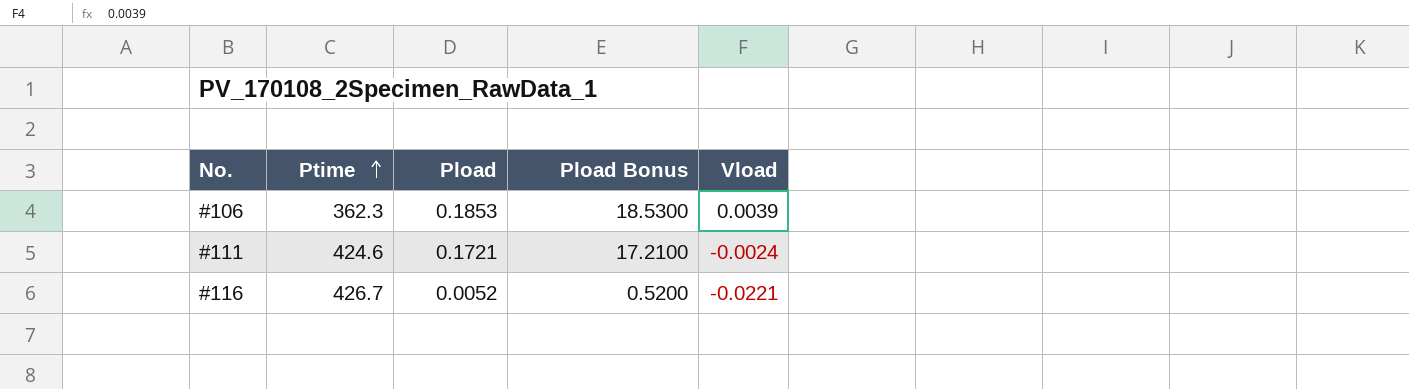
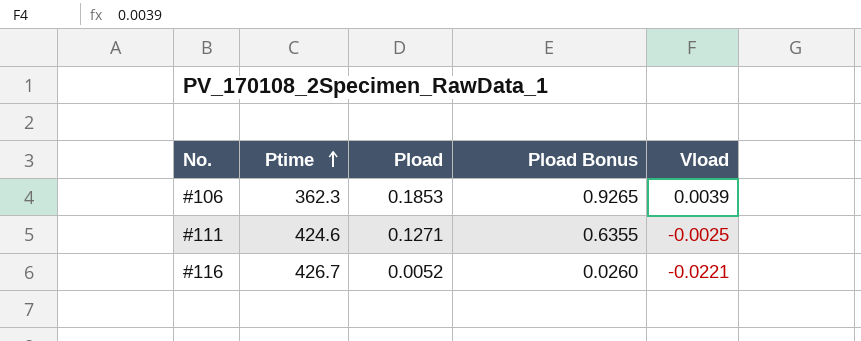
column Pload Bonus | formula: [Pload] * 100 -> [Pload] * 5
#111 | Pload: 0.1721 -> 0.1271
#111 | Vload: -0.0024 -> -0.0025

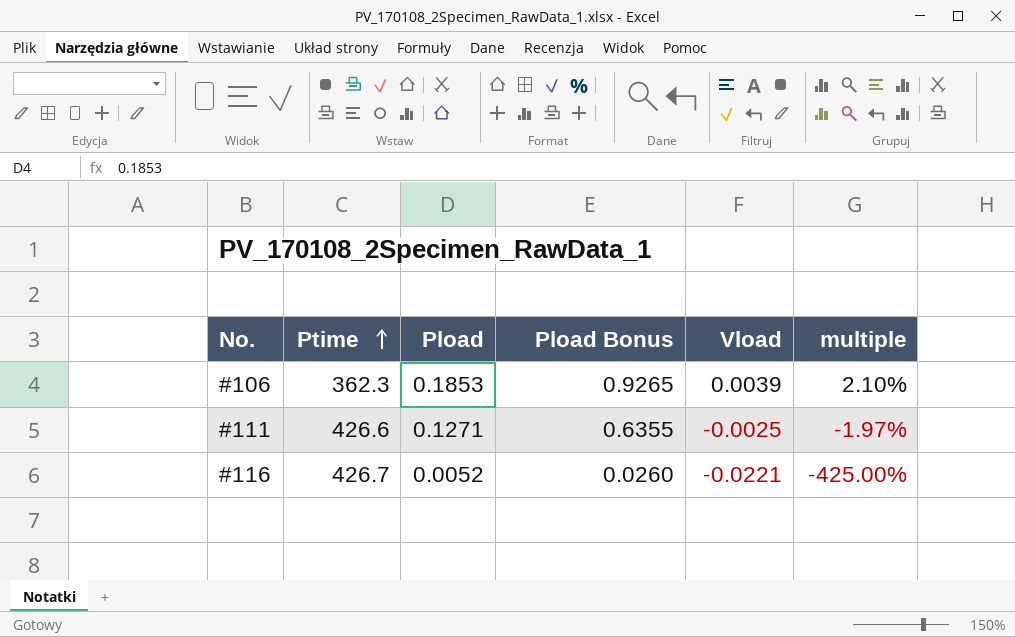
column multiple | formula: none -> [Vload] / [Pload]
#111 | Ptime: 424.6 -> 426.6

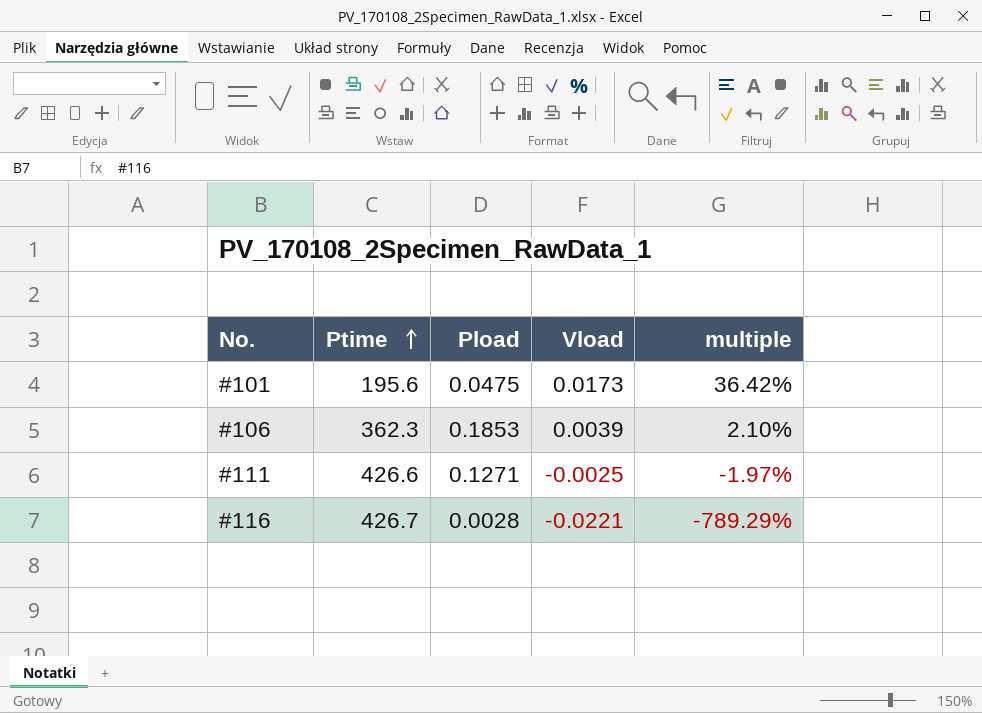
column Pload Bonus | formula: [Pload] * 5 -> none
row #101: none -> 195.6 | 0.0475 | 0.0173 | 36.42%
#116 | Pload: 0.0052 -> 0.0028
#116 | multiple: -425.00% -> -789.29%

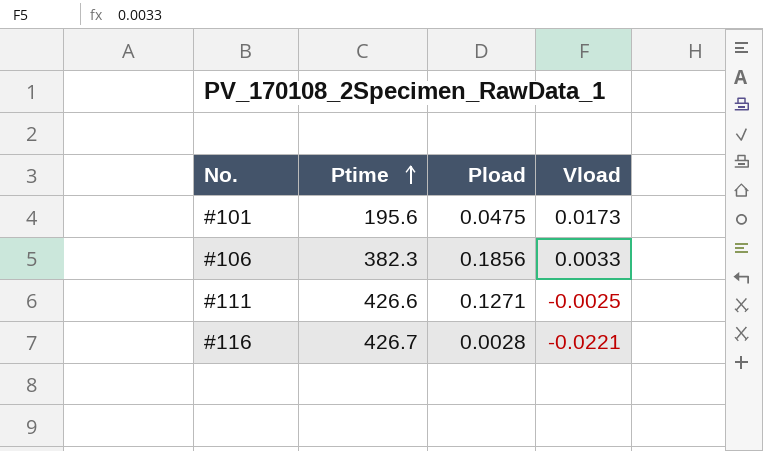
column multiple | formula: [Vload] / [Pload] -> none
#106 | Ptime: 362.3 -> 382.3
#106 | Pload: 0.1853 -> 0.1856
#106 | Vload: 0.0039 -> 0.0033

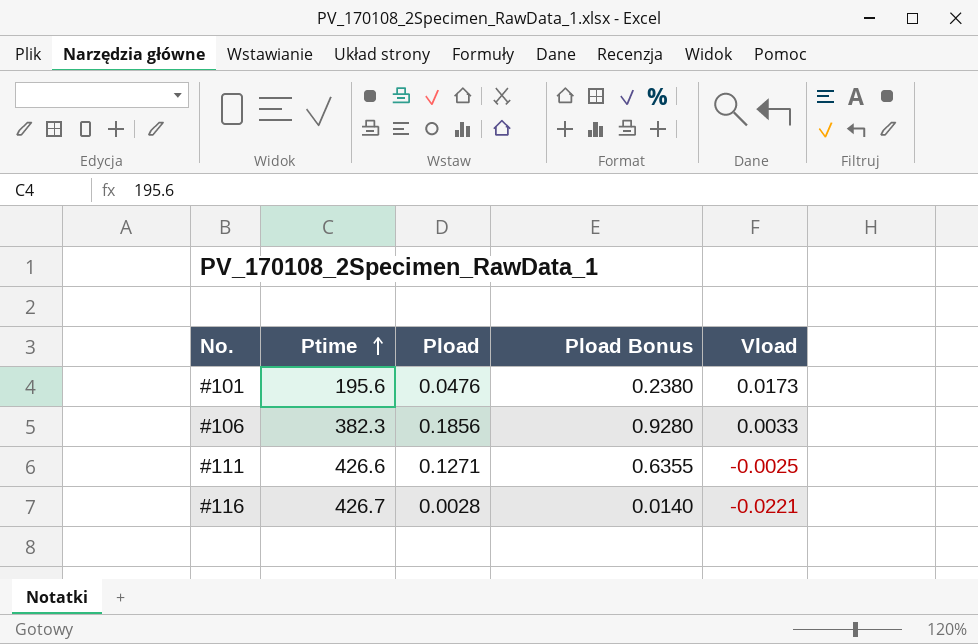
column Pload Bonus | formula: none -> [Pload] * 5
#101 | Pload: 0.0475 -> 0.0476

